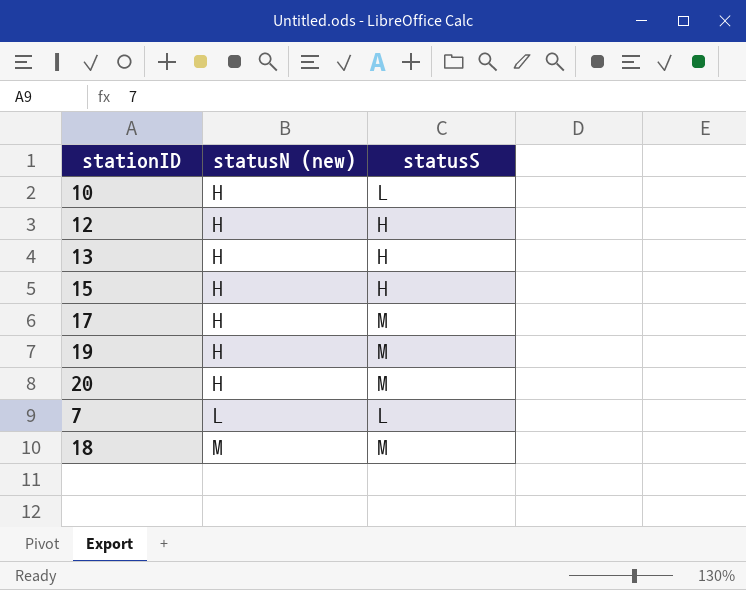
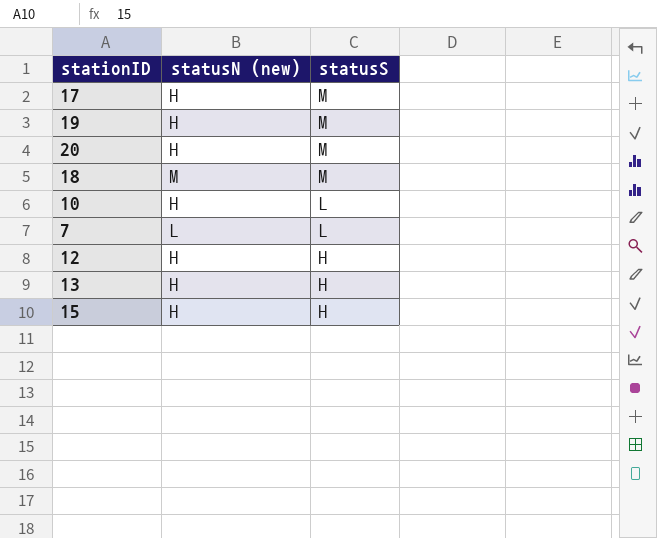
row order: statusN (new) ascending -> statusS descending

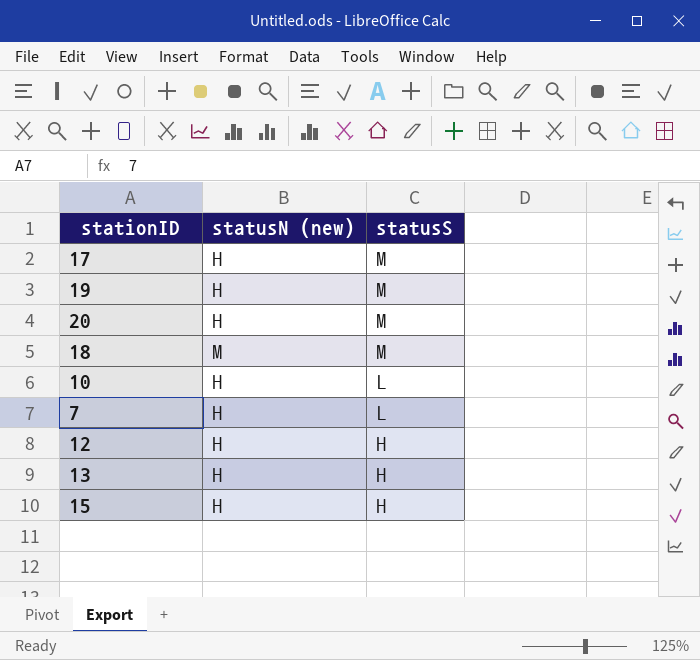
7 | statusN (new): L -> H

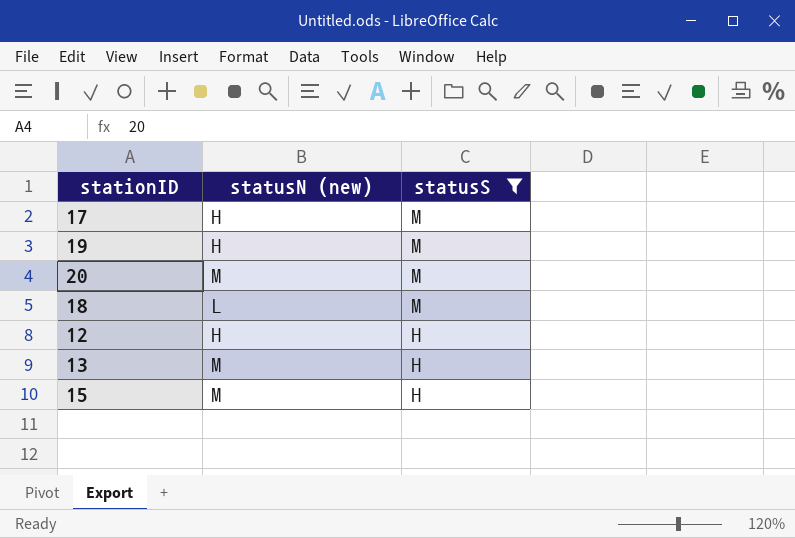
filter: none -> statusS != L
20 | statusN (new): H -> M
18 | statusN (new): M -> L
13 | statusN (new): H -> M
15 | statusN (new): H -> M

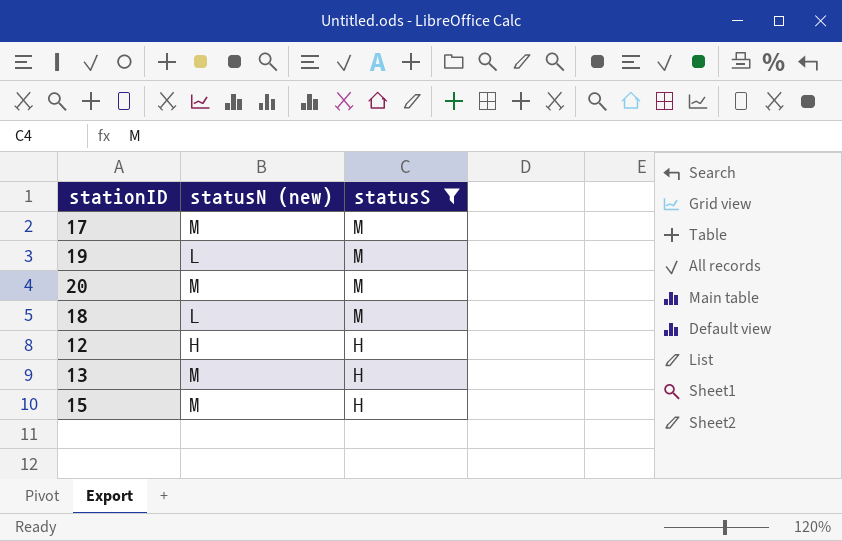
17 | statusN (new): H -> M
19 | statusN (new): H -> L

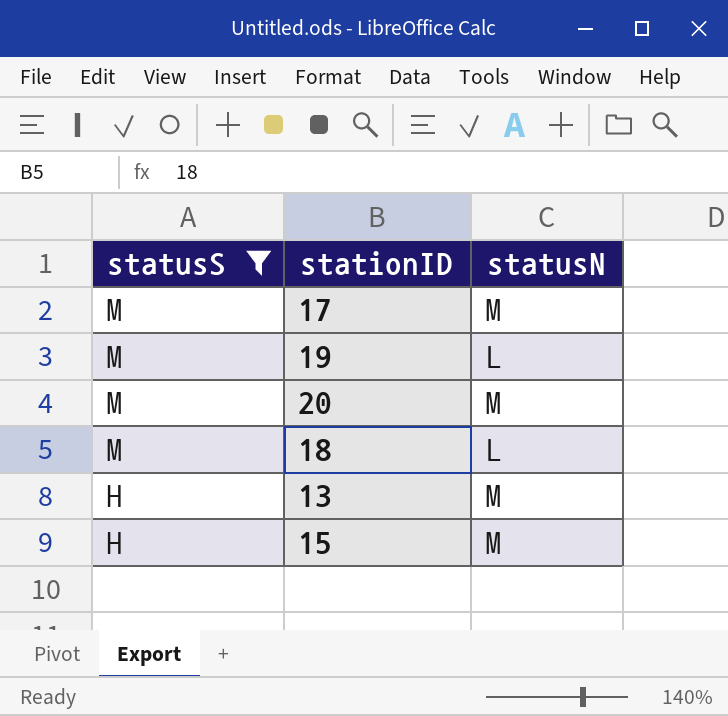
column statusS | position: 3 -> 1
column name: statusN (new) -> statusN
row 12: H | H -> none

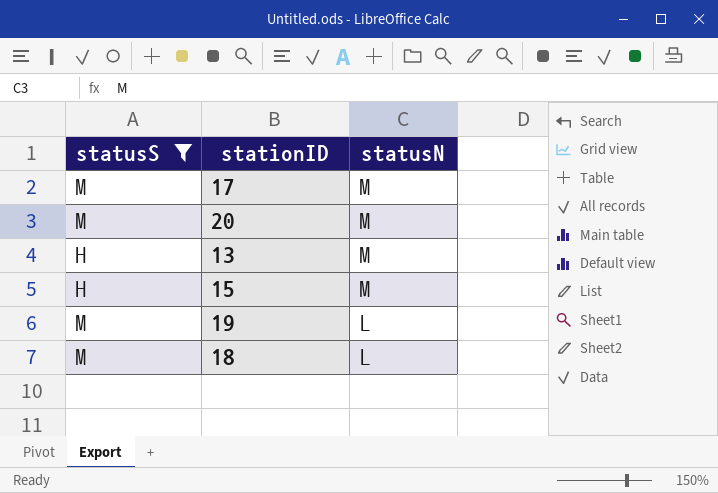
row order: statusS descending -> statusN descending

